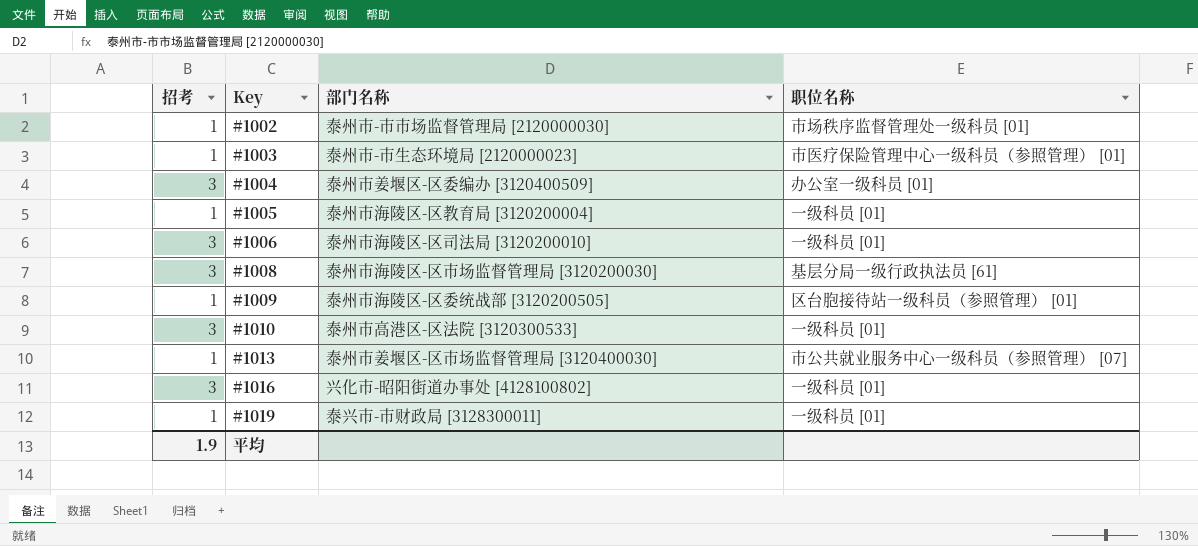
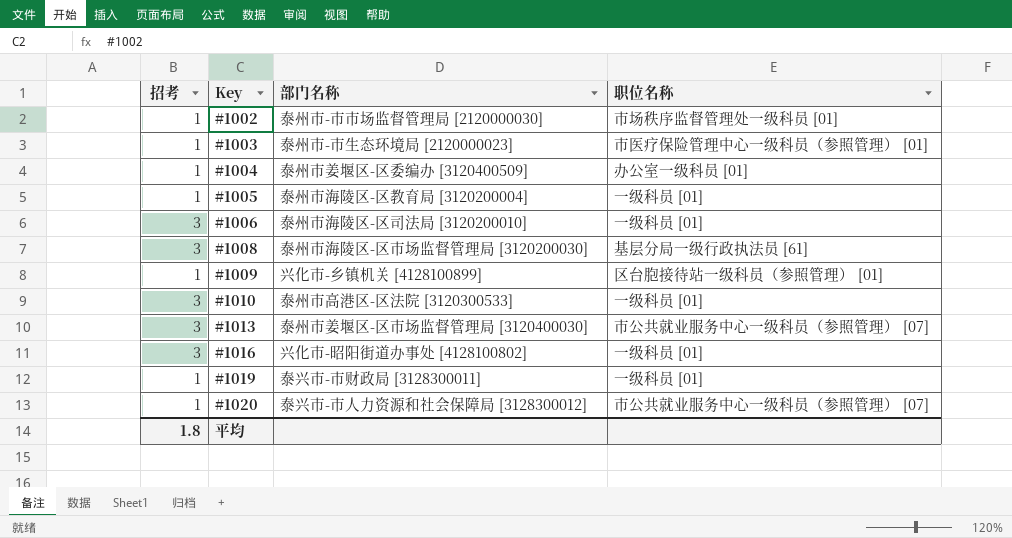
#1004 | 招考: 3 -> 1
#1009 | 部门名称: 泰州市海陵区-区委统战部 [3120200505] -> 兴化市-乡镇机关 [4128100899]
#1013 | 招考: 1 -> 3
row #1020: none -> 1 | 泰兴市-市人力资源和社会保障局 [3128300012] | 市公共就业服务中心一级科员（参照管理） [07]
平均 | 招考: 1.9 -> 1.8

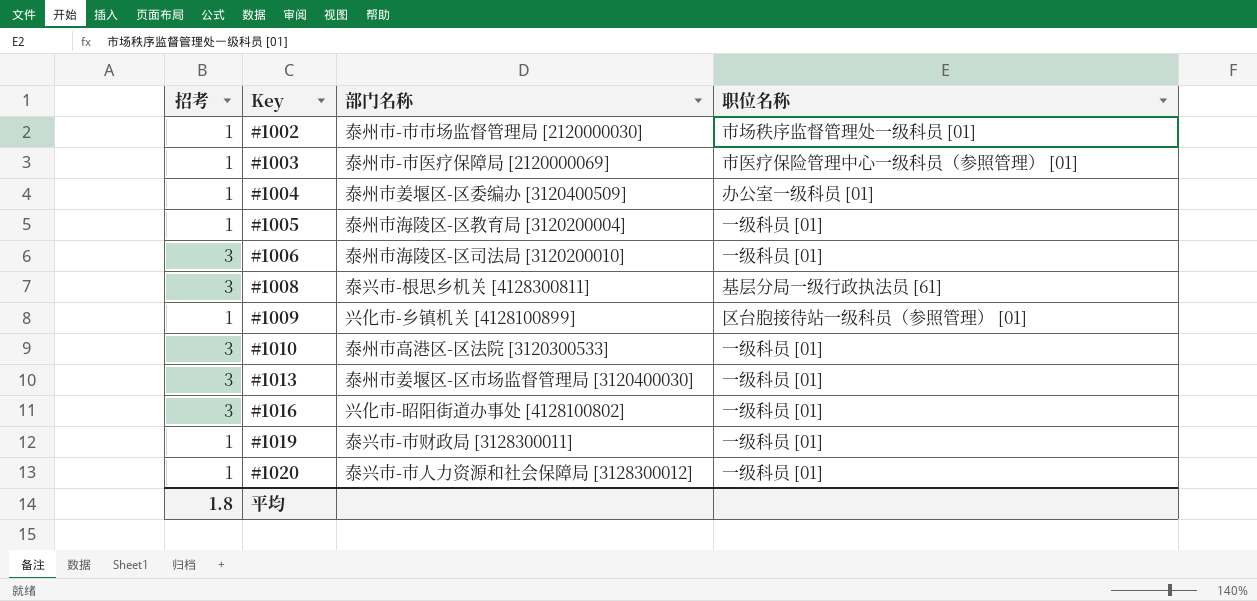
#1003 | 部门名称: 泰州市-市生态环境局 [2120000023] -> 泰州市-市医疗保障局 [2120000069]
#1008 | 部门名称: 泰州市海陵区-区市场监督管理局 [3120200030] -> 泰兴市-根思乡机关 [4128300811]
#1013 | 职位名称: 市公共就业服务中心一级科员（参照管理） [07] -> 一级科员 [01]
#1020 | 职位名称: 市公共就业服务中心一级科员（参照管理） [07] -> 一级科员 [01]

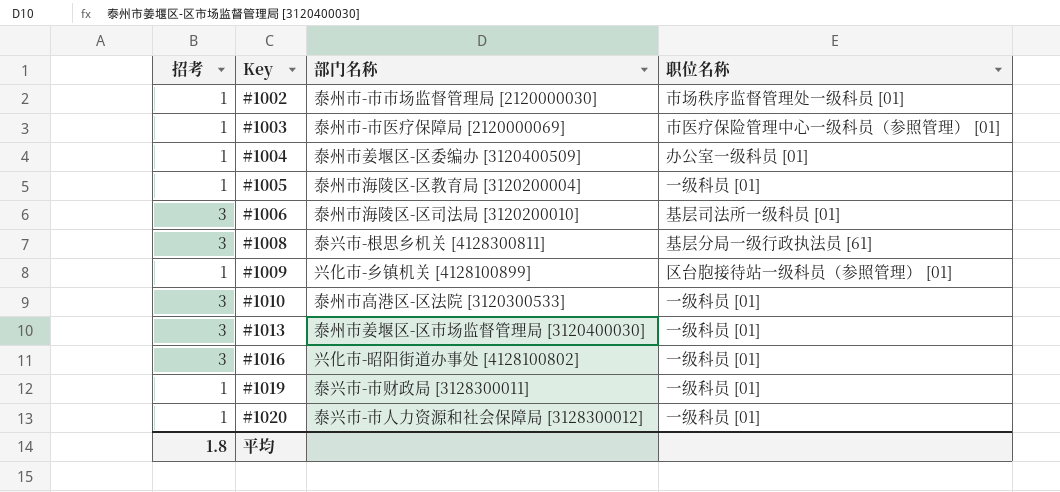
#1006 | 职位名称: 一级科员 [01] -> 基层司法所一级科员 [01]

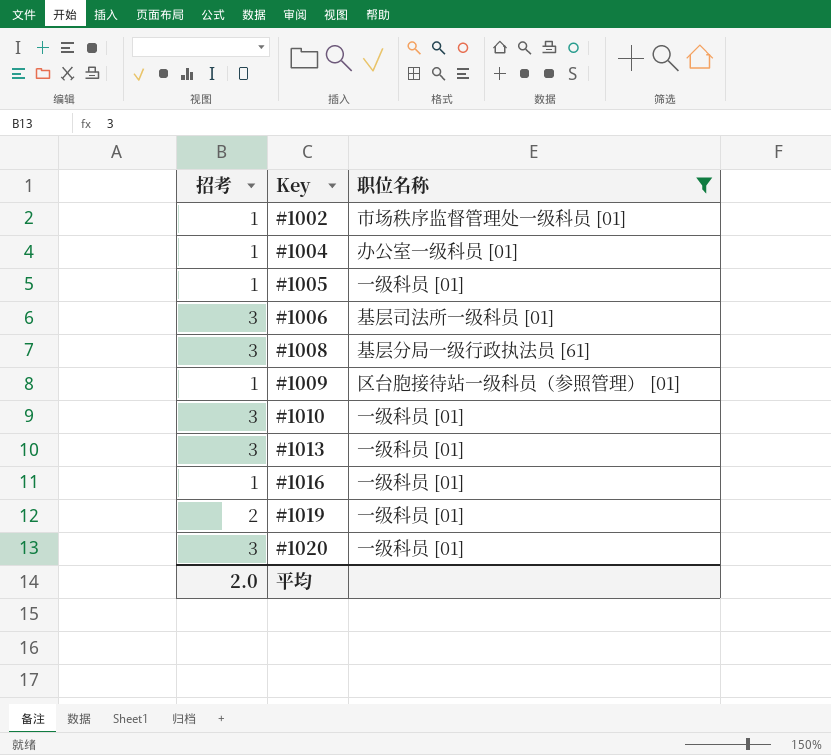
filter: none -> 职位名称 != 市医疗保险管理中心一级科员（参照管理） [01]
column 部门名称 | position: 3 -> none
#1016 | 招考: 3 -> 1
#1019 | 招考: 1 -> 2
#1020 | 招考: 1 -> 3
平均 | 招考: 1.8 -> 2.0

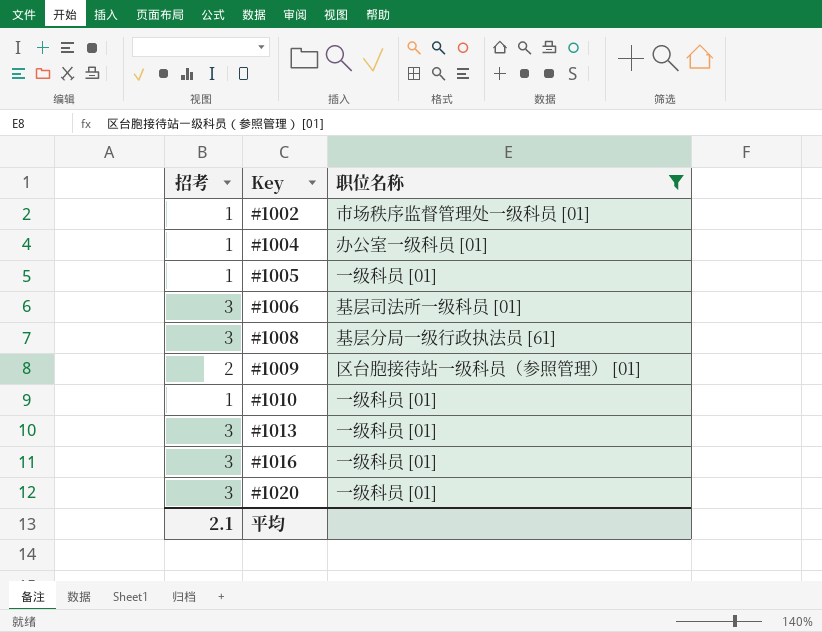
row #1019: 2 | 一级科员 [01] -> none
#1009 | 招考: 1 -> 2
#1010 | 招考: 3 -> 1
#1016 | 招考: 1 -> 3
平均 | 招考: 2.0 -> 2.1

